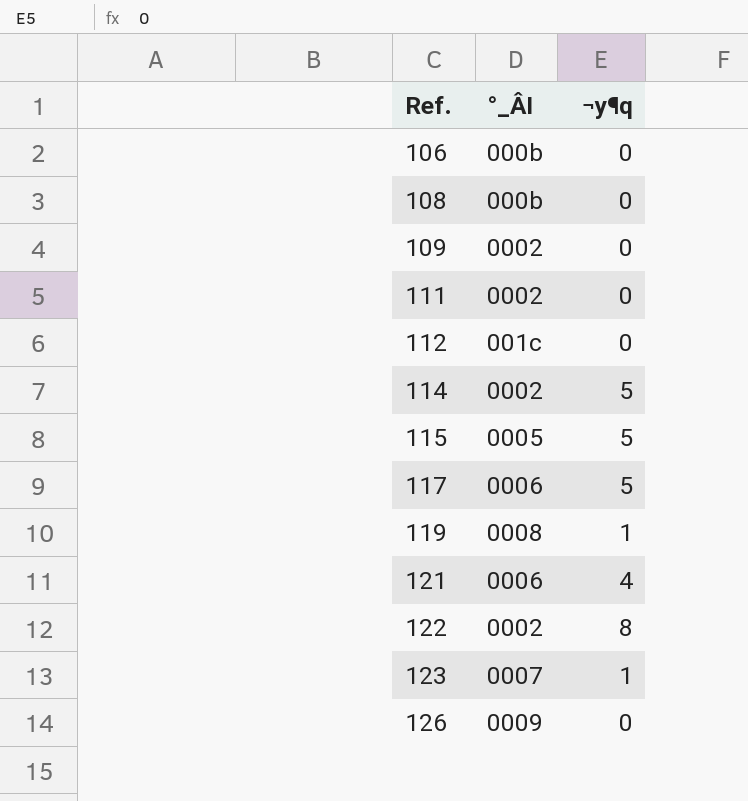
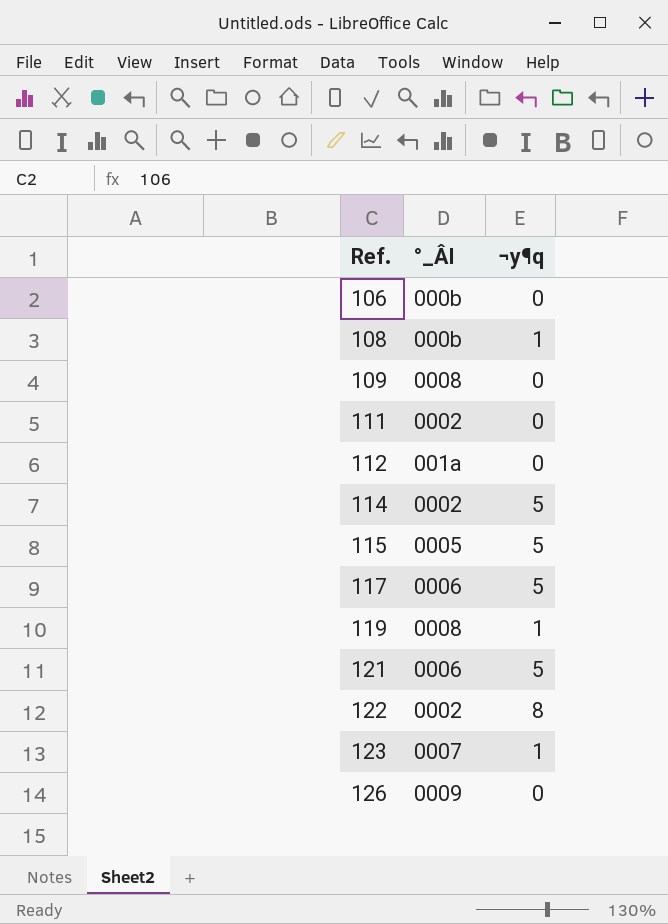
108 | ¬y¶q: 0 -> 1
109 | °_ÂI: 0002 -> 0008
112 | °_ÂI: 001c -> 001a
121 | ¬y¶q: 4 -> 5

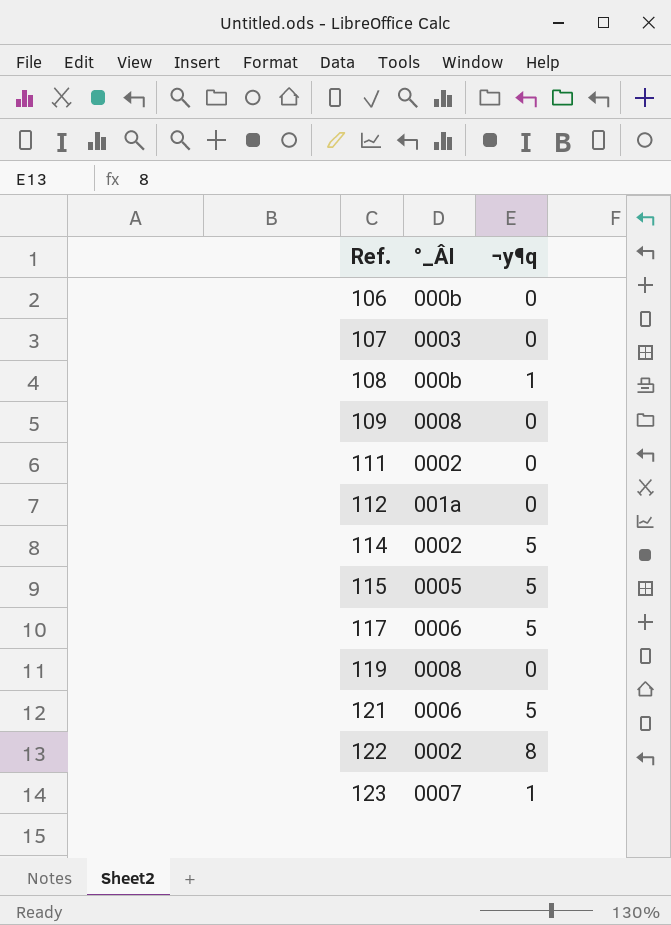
row 126: 0009 | 0 -> none
row 107: none -> 0003 | 0
119 | ¬y¶q: 1 -> 0

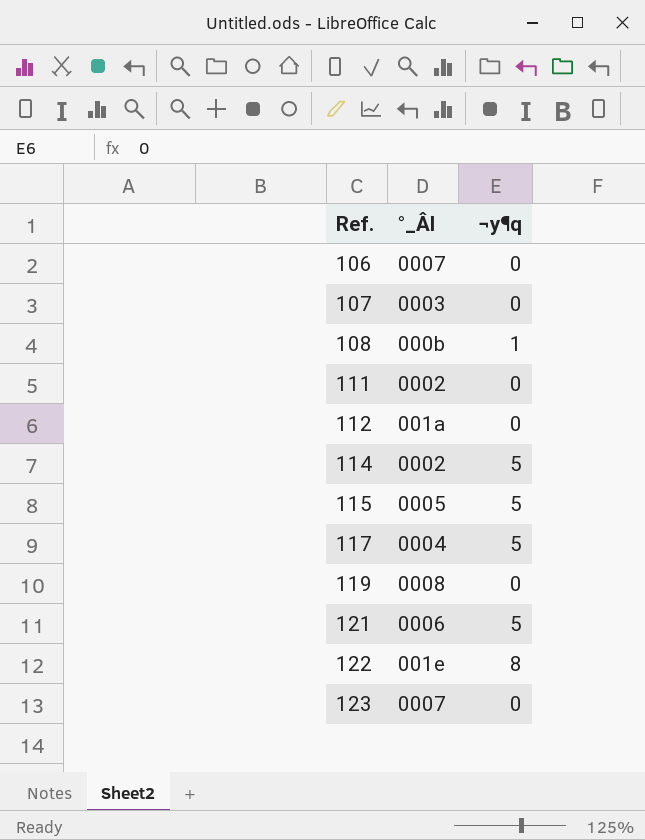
row 109: 0008 | 0 -> none
106 | °_ÂI: 000b -> 0007
117 | °_ÂI: 0006 -> 0004
122 | °_ÂI: 0002 -> 001e
123 | ¬y¶q: 1 -> 0

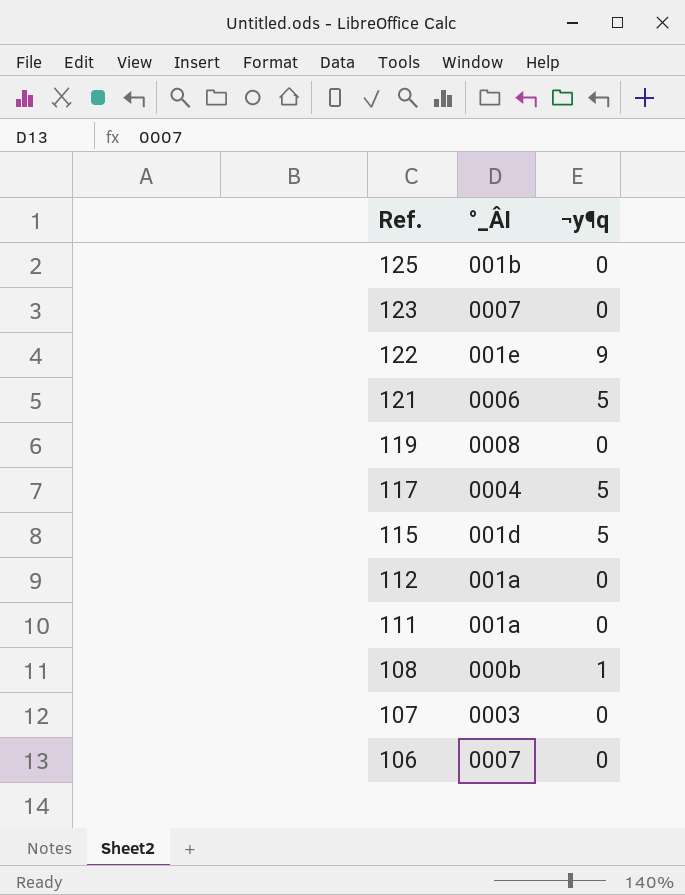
row order: Ref. ascending -> Ref. descending
row 114: 0002 | 5 -> none
row 125: none -> 001b | 0
122 | ¬y¶q: 8 -> 9
115 | °_ÂI: 0005 -> 001d
111 | °_ÂI: 0002 -> 001a

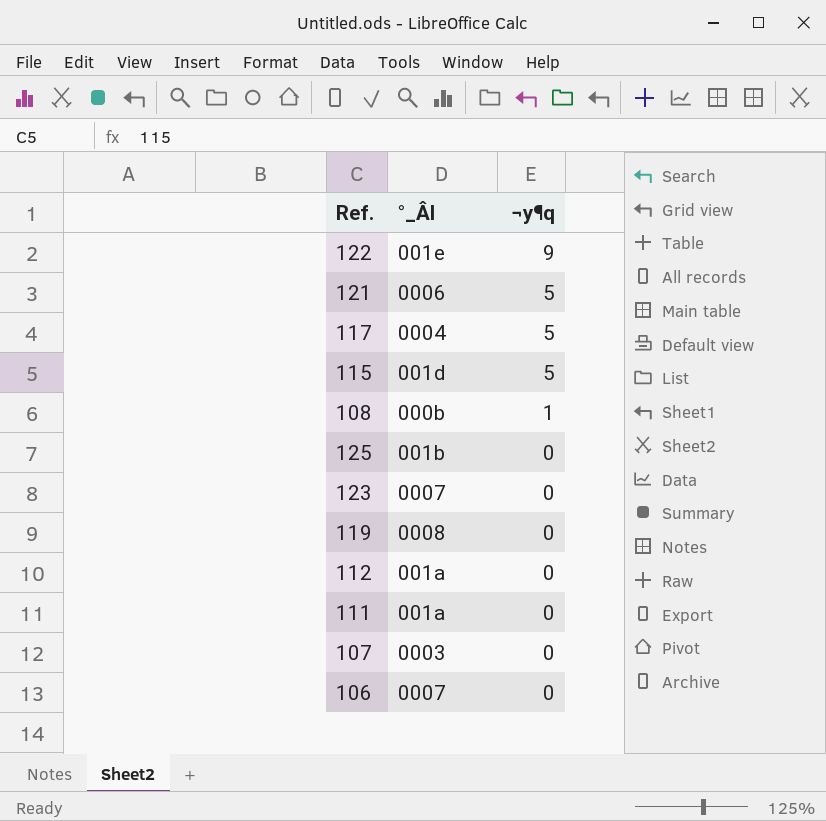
row order: Ref. descending -> ¬y¶q descending

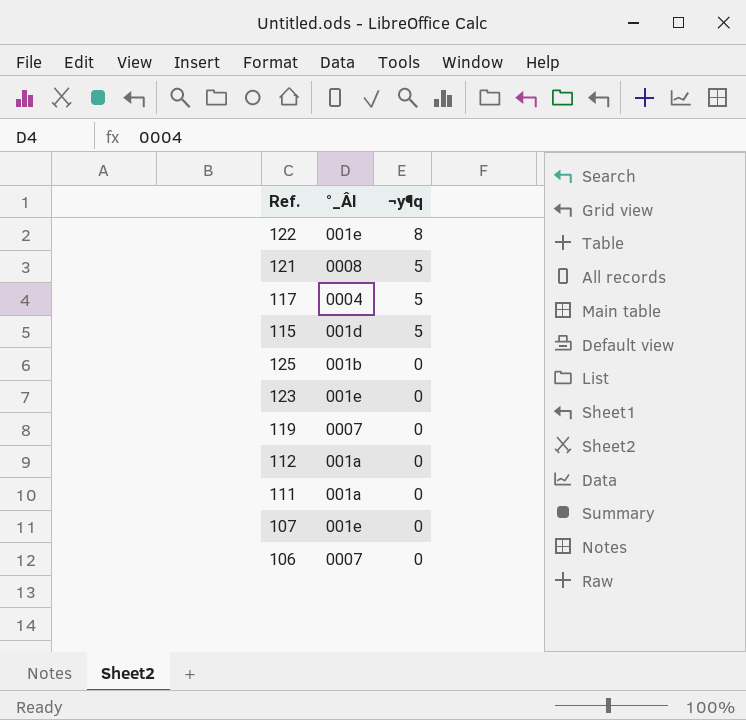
row 108: 000b | 1 -> none
122 | ¬y¶q: 9 -> 8
121 | °_ÂI: 0006 -> 0008
123 | °_ÂI: 0007 -> 001e
119 | °_ÂI: 0008 -> 0007
107 | °_ÂI: 0003 -> 001e

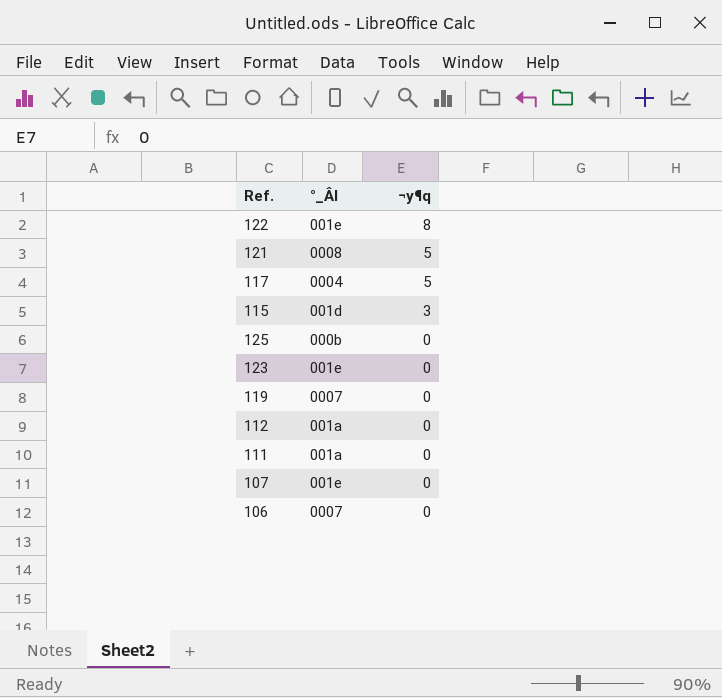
115 | ¬y¶q: 5 -> 3
125 | °_ÂI: 001b -> 000b

